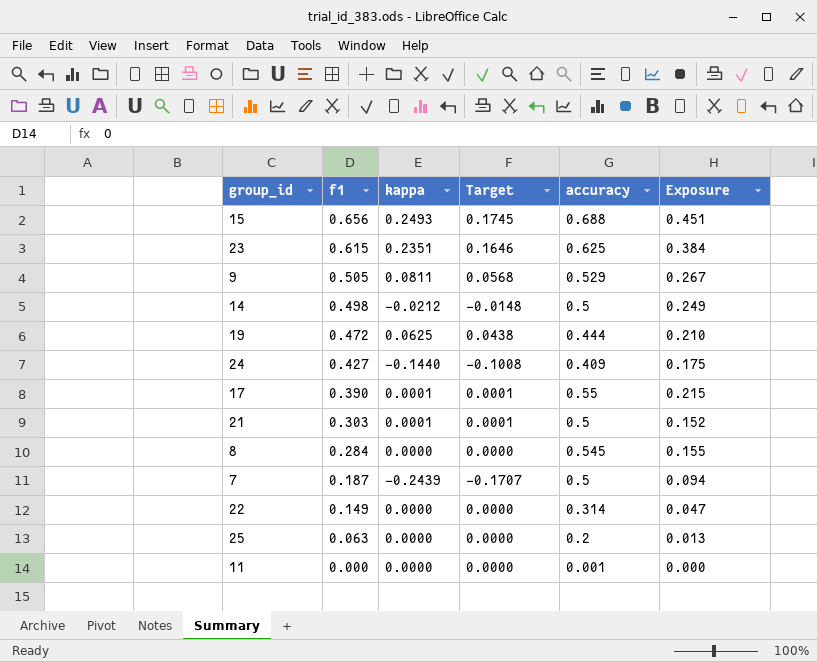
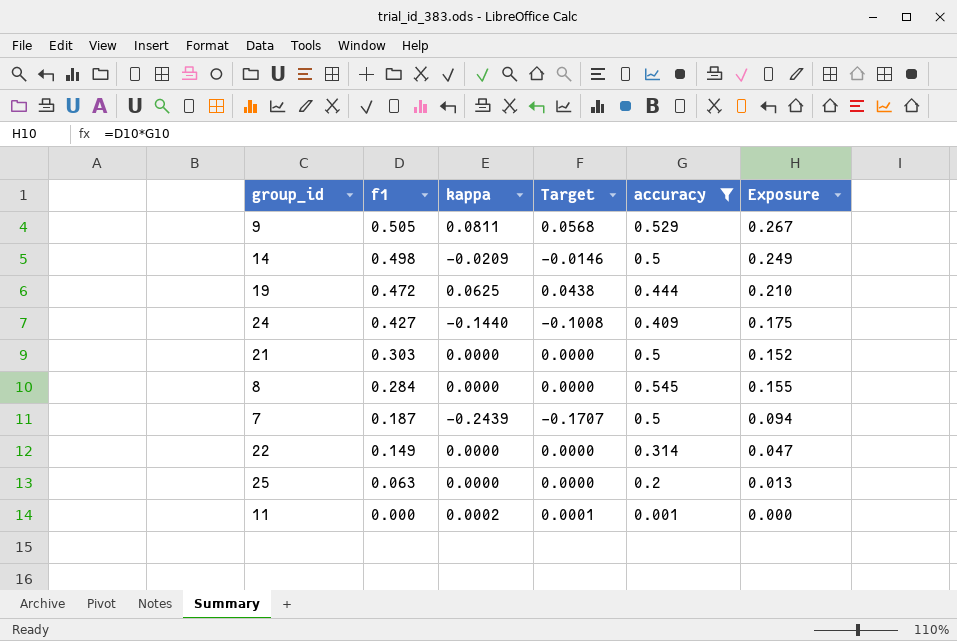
filter: none -> accuracy <= 0.545
14 | kappa: -0.0212 -> -0.0209
14 | Target: -0.0148 -> -0.0146
21 | kappa: 0.0001 -> 0.0000
21 | Target: 0.0001 -> 0.0000
11 | kappa: 0.0000 -> 0.0002
11 | Target: 0.0000 -> 0.0001

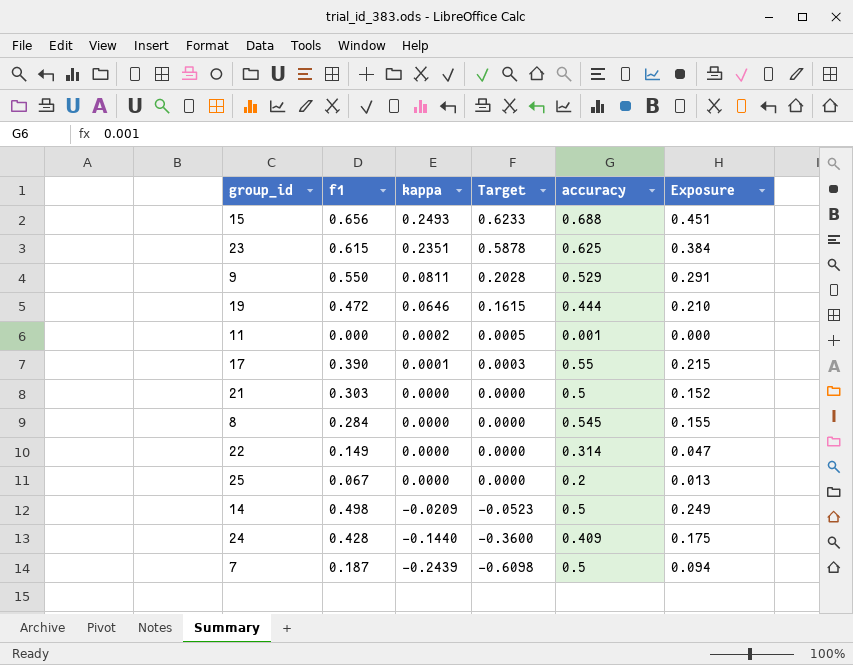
filter: accuracy <= 0.545 -> none
row order: f1 descending -> kappa descending
column Target | formula: [kappa] * 0.7 -> [kappa] * 2.5
9 | f1: 0.505 -> 0.550
9 | Exposure: 0.267 -> 0.291
19 | kappa: 0.0625 -> 0.0646
25 | f1: 0.063 -> 0.067
24 | f1: 0.427 -> 0.428

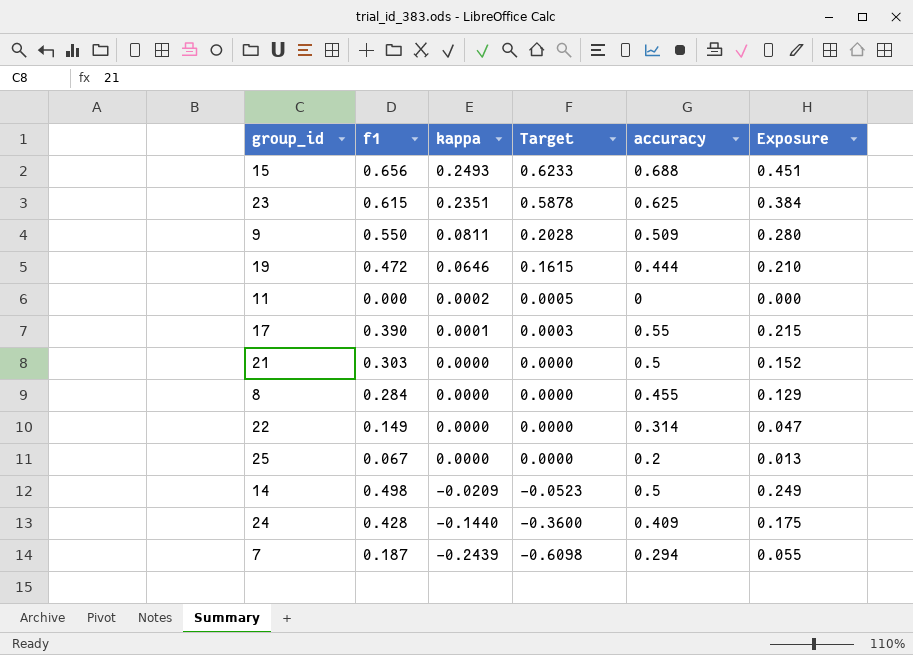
9 | accuracy: 0.529 -> 0.509
9 | Exposure: 0.291 -> 0.280
11 | accuracy: 0.001 -> 0
8 | accuracy: 0.545 -> 0.455
8 | Exposure: 0.155 -> 0.129
7 | accuracy: 0.5 -> 0.294
7 | Exposure: 0.094 -> 0.055

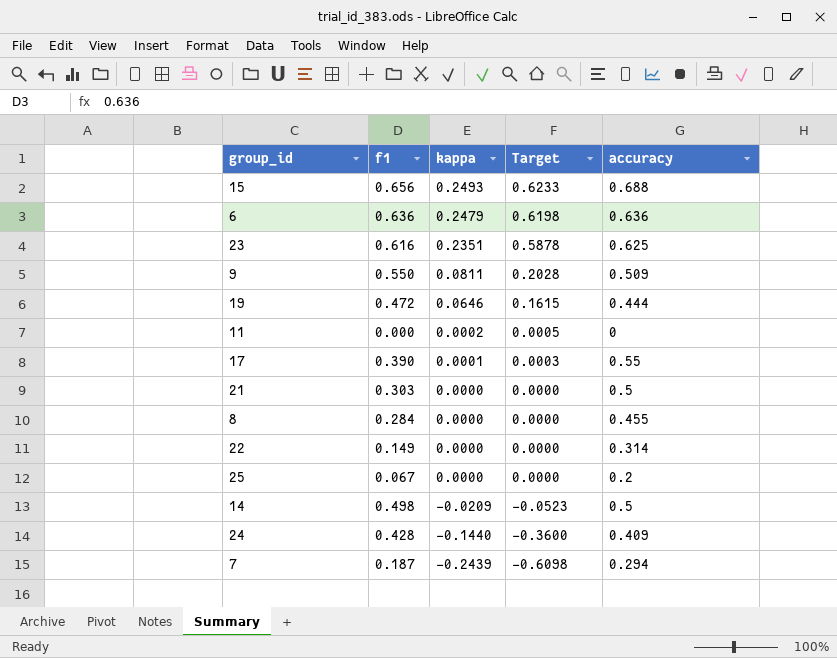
column Exposure | formula: [f1] * [accuracy] -> none
row 6: none -> 0.636 | 0.2479 | 0.6198 | 0.636
23 | f1: 0.615 -> 0.616

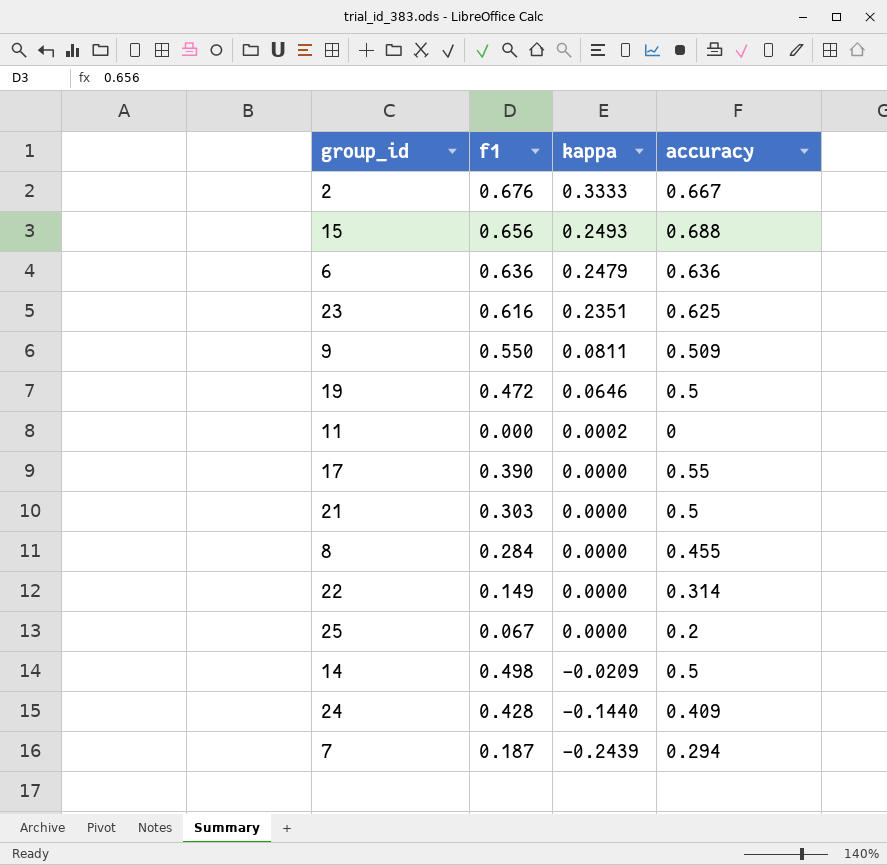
column Target | formula: [kappa] * 2.5 -> none
row 2: none -> 0.676 | 0.3333 | 0.667
19 | accuracy: 0.444 -> 0.5
17 | kappa: 0.0001 -> 0.0000

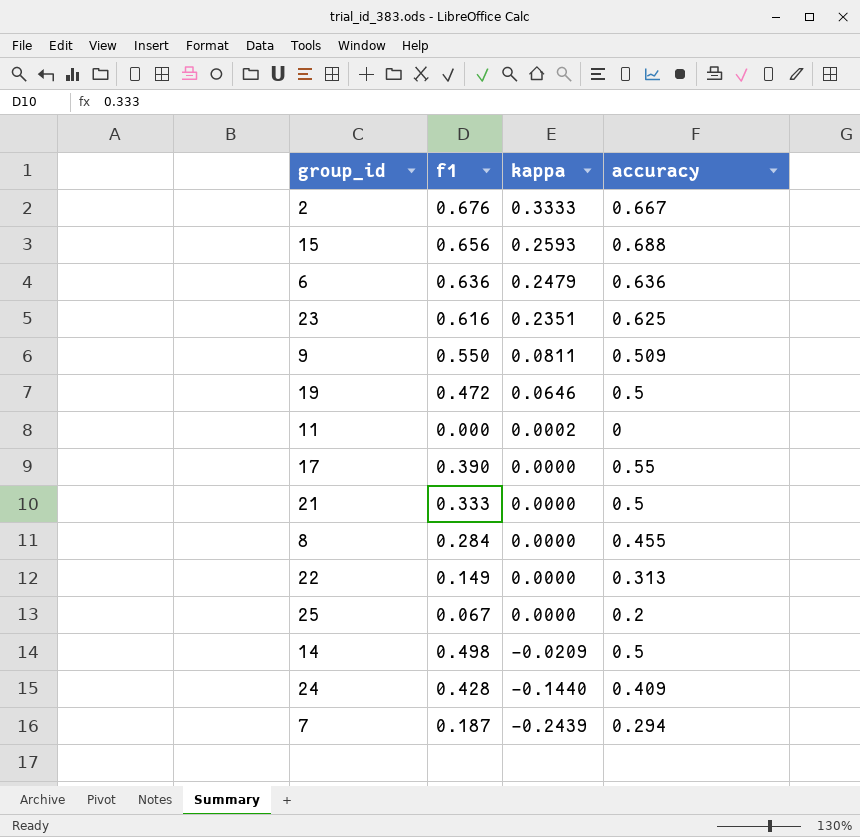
15 | kappa: 0.2493 -> 0.2593
21 | f1: 0.303 -> 0.333
22 | accuracy: 0.314 -> 0.313

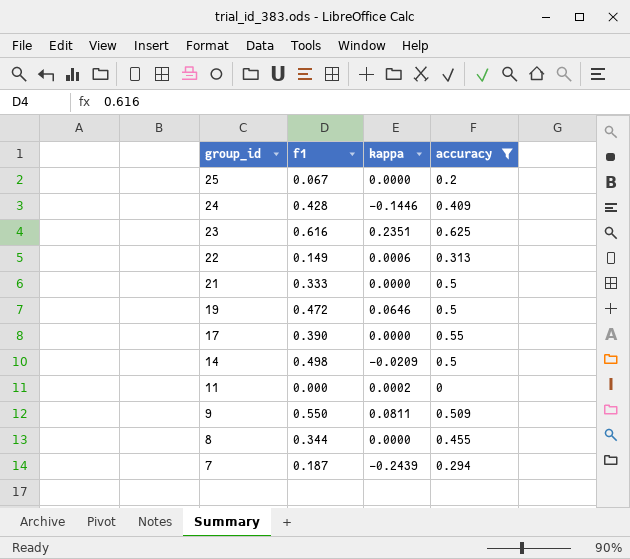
filter: none -> accuracy <= 0.625
row order: kappa descending -> group_id descending
24 | kappa: -0.1440 -> -0.1446
22 | kappa: 0.0000 -> 0.0006
8 | f1: 0.284 -> 0.344

